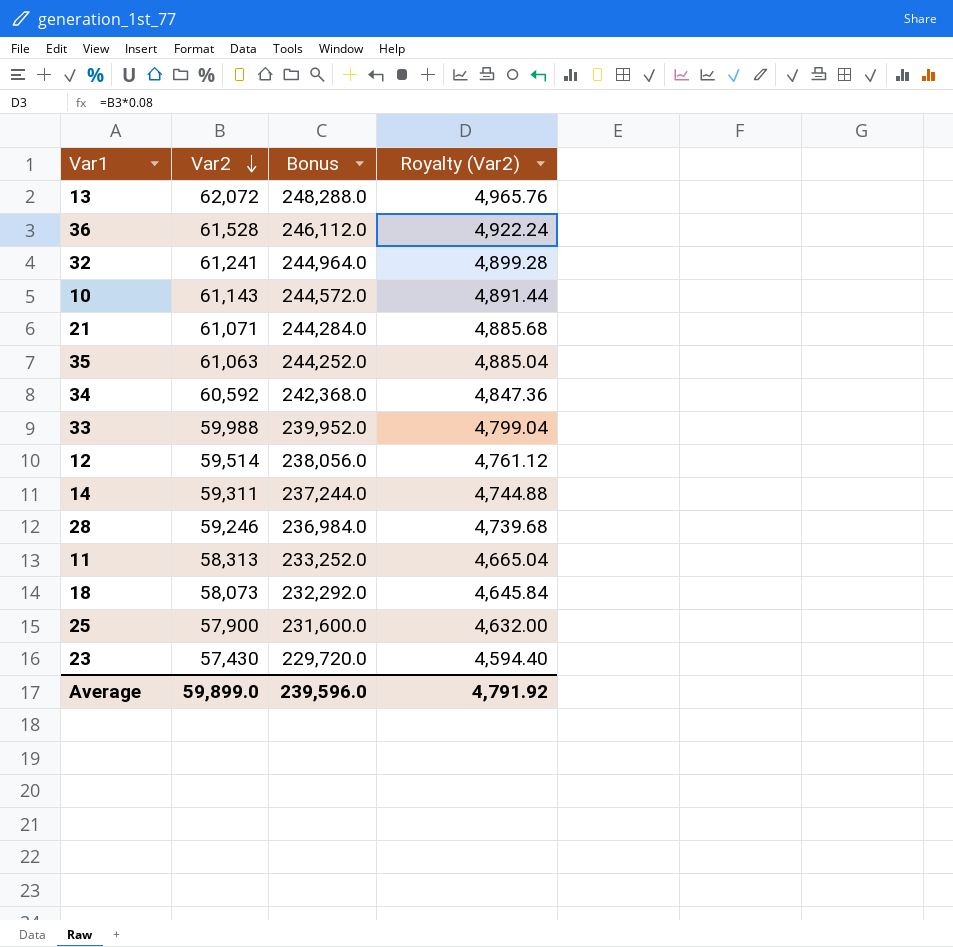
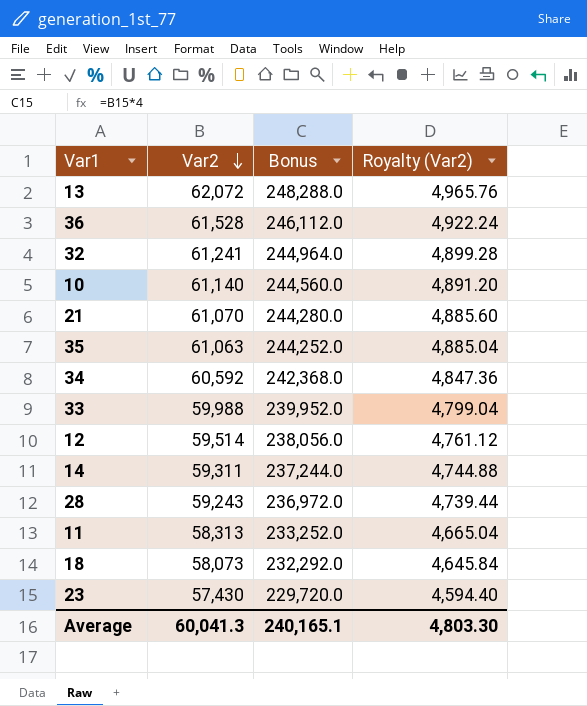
row 25: 57,900 | 231,600.0 | 4,632.00 -> none
10 | Var2: 61,143 -> 61,140
10 | Bonus: 244,572.0 -> 244,560.0
10 | Royalty (Var2): 4,891.44 -> 4,891.20
21 | Var2: 61,071 -> 61,070
21 | Bonus: 244,284.0 -> 244,280.0
21 | Royalty (Var2): 4,885.68 -> 4,885.60
28 | Var2: 59,246 -> 59,243
28 | Bonus: 236,984.0 -> 236,972.0
28 | Royalty (Var2): 4,739.68 -> 4,739.44
Average | Var2: 59,899.0 -> 60,041.3
Average | Bonus: 239,596.0 -> 240,165.1
Average | Royalty (Var2): 4,791.92 -> 4,803.30

